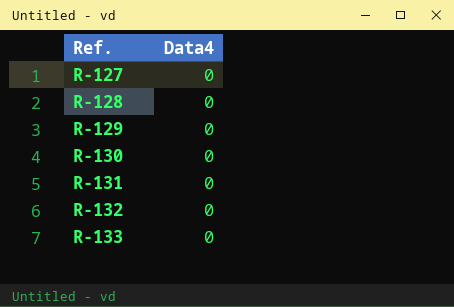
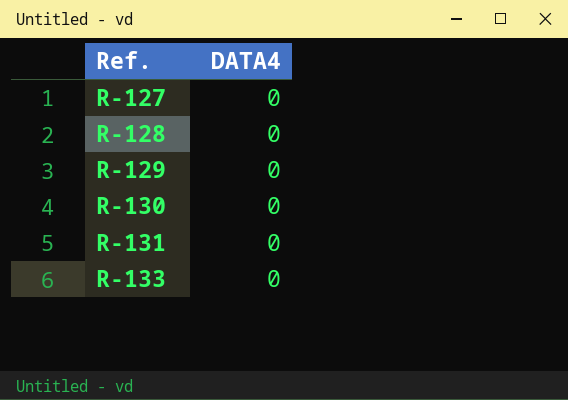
column name: Data4 -> DATA4
row R-132: 0 -> none

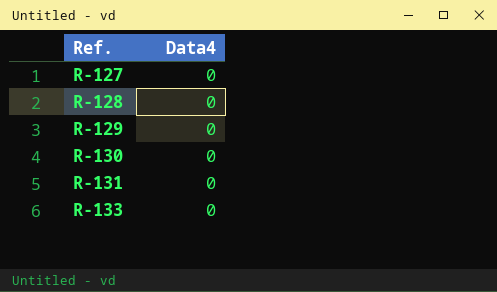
column name: DATA4 -> Data4

